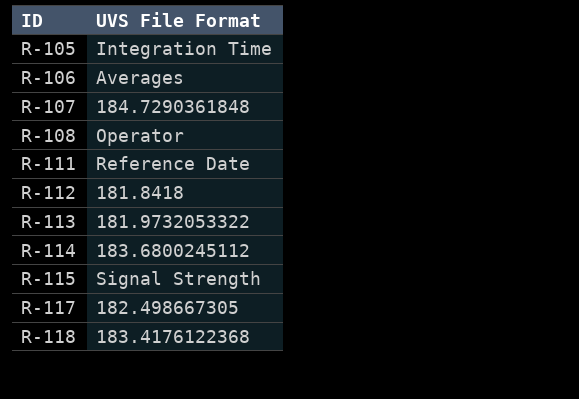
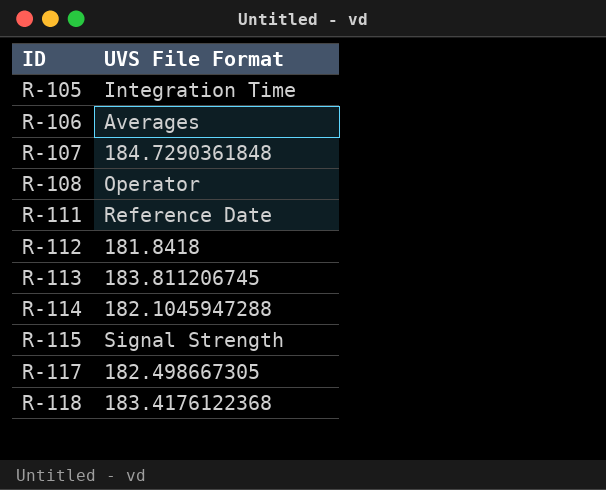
R-113 | UVS File Format: 181.9732053322 -> 183.811206745
R-114 | UVS File Format: 183.6800245112 -> 182.1045947288

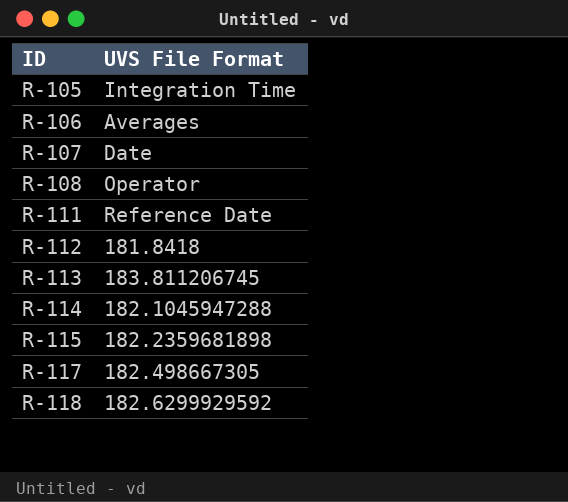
R-107 | UVS File Format: 184.7290361848 -> Date
R-115 | UVS File Format: Signal Strength -> 182.2359681898
R-118 | UVS File Format: 183.4176122368 -> 182.6299929592

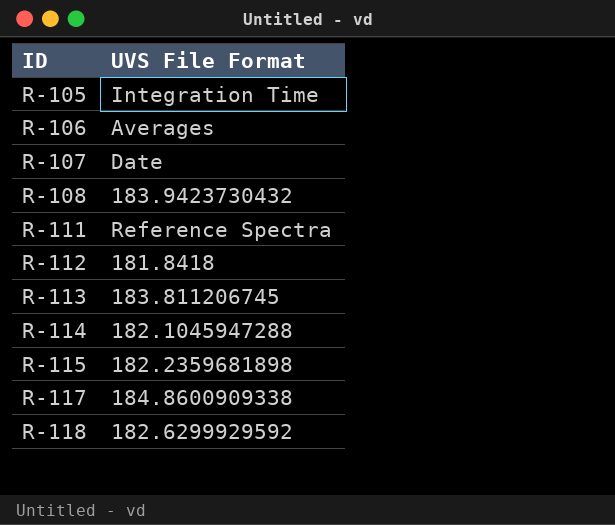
R-108 | UVS File Format: Operator -> 183.9423730432
R-111 | UVS File Format: Reference Date -> Reference Spectra
R-117 | UVS File Format: 182.498667305 -> 184.8600909338

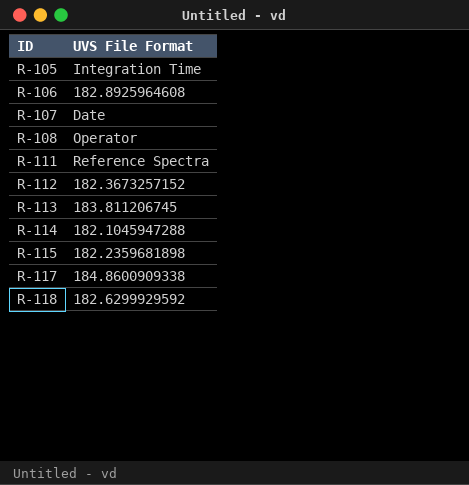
R-106 | UVS File Format: Averages -> 182.8925964608
R-108 | UVS File Format: 183.9423730432 -> Operator
R-112 | UVS File Format: 181.8418 -> 182.3673257152

